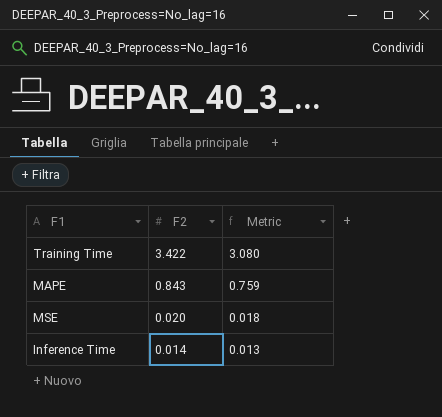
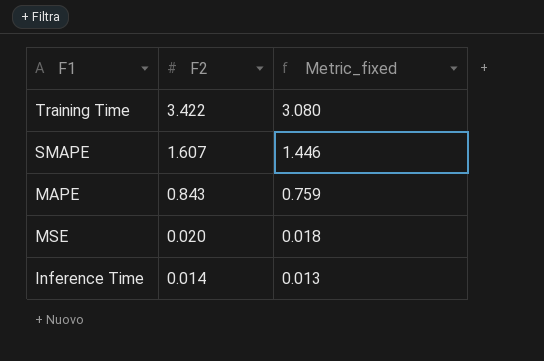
column name: Metric -> Metric_fixed
row SMAPE: none -> 1.607 | 1.446

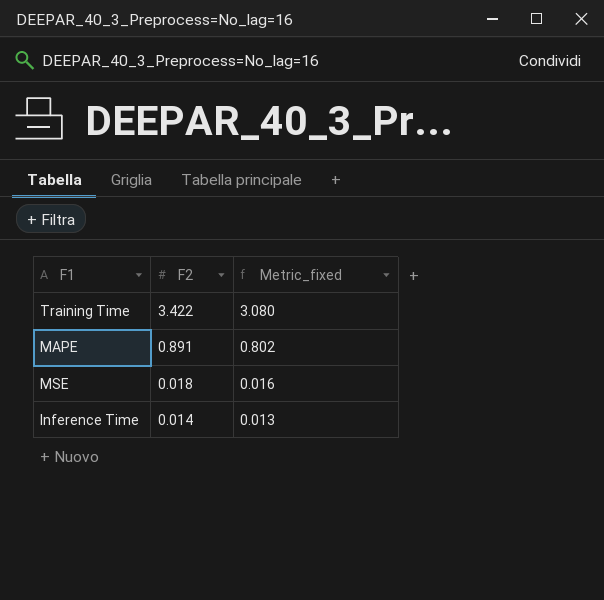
row SMAPE: 1.607 | 1.446 -> none
MAPE | F2: 0.843 -> 0.891
MAPE | Metric_fixed: 0.759 -> 0.802
MSE | F2: 0.020 -> 0.018
MSE | Metric_fixed: 0.018 -> 0.016

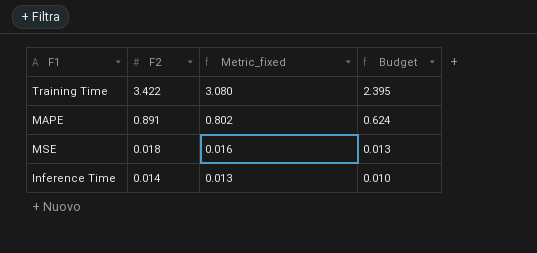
column Budget | formula: none -> [F2] * 0.7

